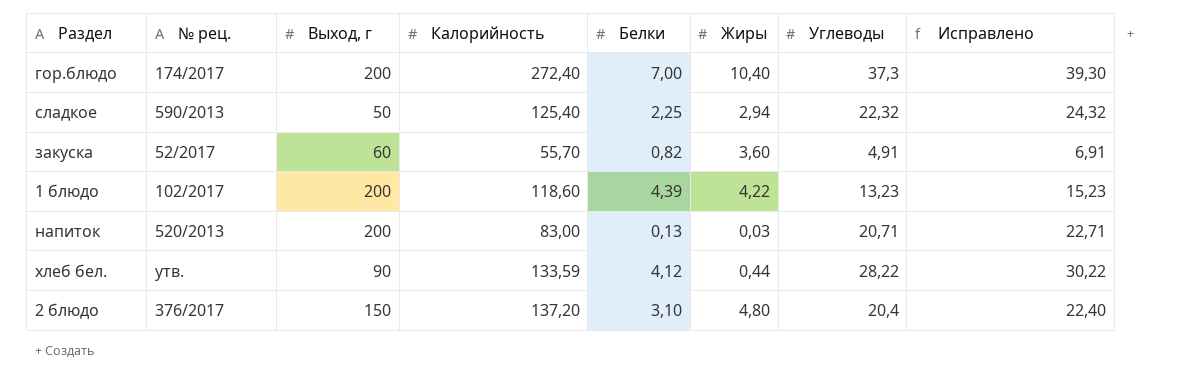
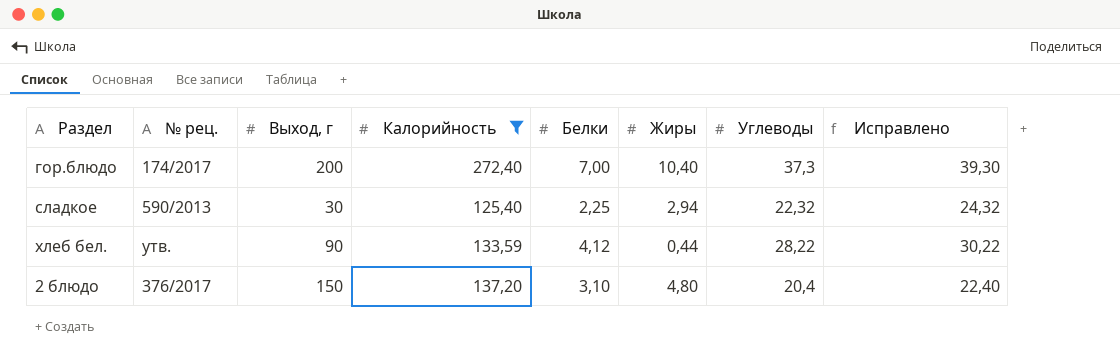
filter: none -> Калорийность >= 125,40
сладкое | Выход, г: 50 -> 30

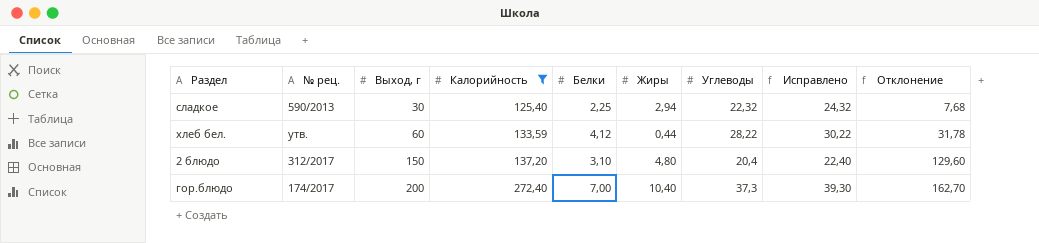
row order: none -> Выход, г ascending
column Отклонение | formula: none -> [Выход, г] - [Углеводы]
хлеб бел. | Выход, г: 90 -> 60
2 блюдо | № рец.: 376/2017 -> 312/2017

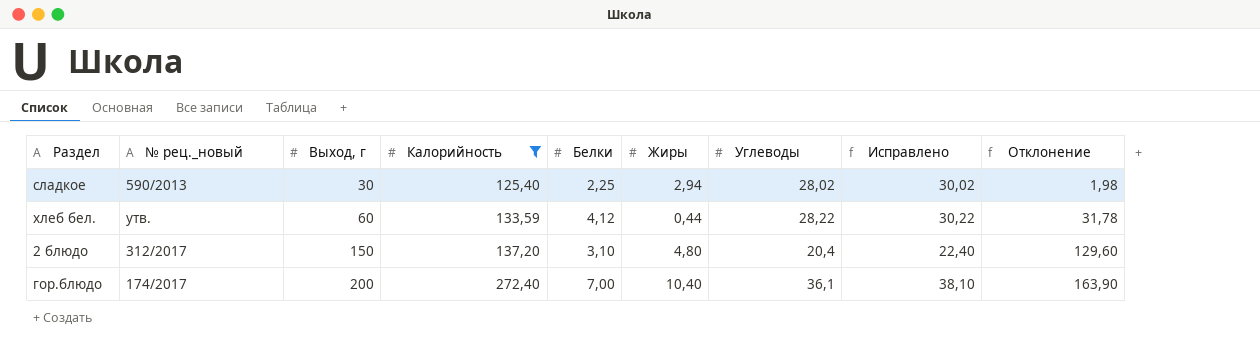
column name: № рец. -> № рец._новый
сладкое | Углеводы: 22,32 -> 28,02
сладкое | Исправлено: 24,32 -> 30,02
сладкое | Отклонение: 7,68 -> 1,98
гор.блюдо | Углеводы: 37,3 -> 36,1
гор.блюдо | Исправлено: 39,30 -> 38,10
гор.блюдо | Отклонение: 162,70 -> 163,90

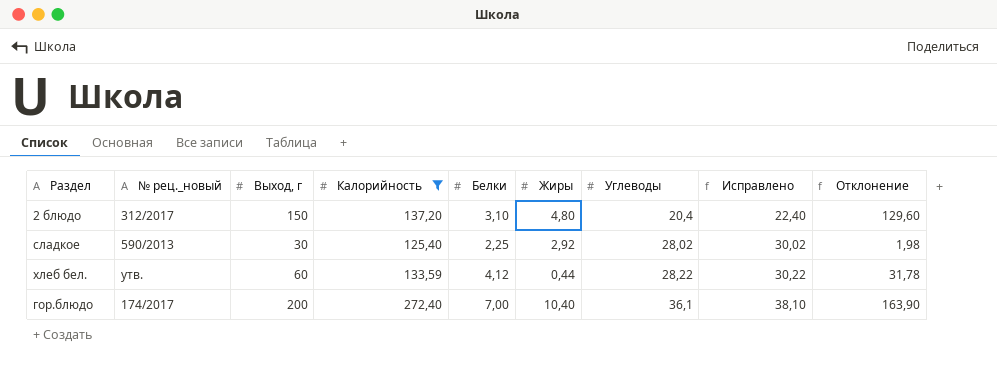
row order: Выход, г ascending -> Углеводы ascending
сладкое | Жиры: 2,94 -> 2,92

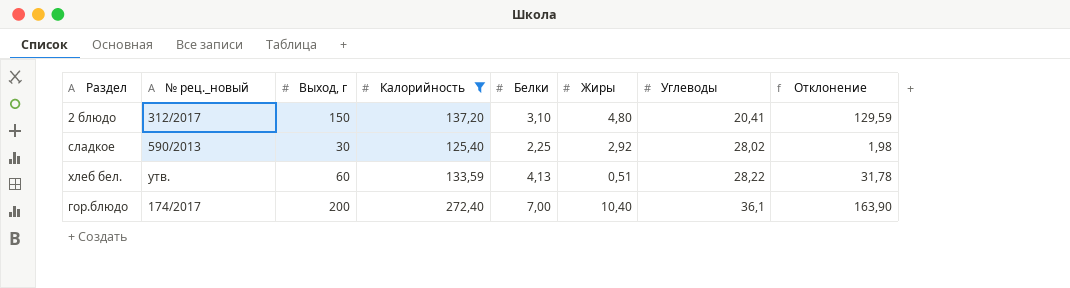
column Исправлено | formula: [Углеводы] + 2 -> none
2 блюдо | Углеводы: 20,4 -> 20,41
2 блюдо | Отклонение: 129,60 -> 129,59
хлеб бел. | Белки: 4,12 -> 4,13
хлеб бел. | Жиры: 0,44 -> 0,51

